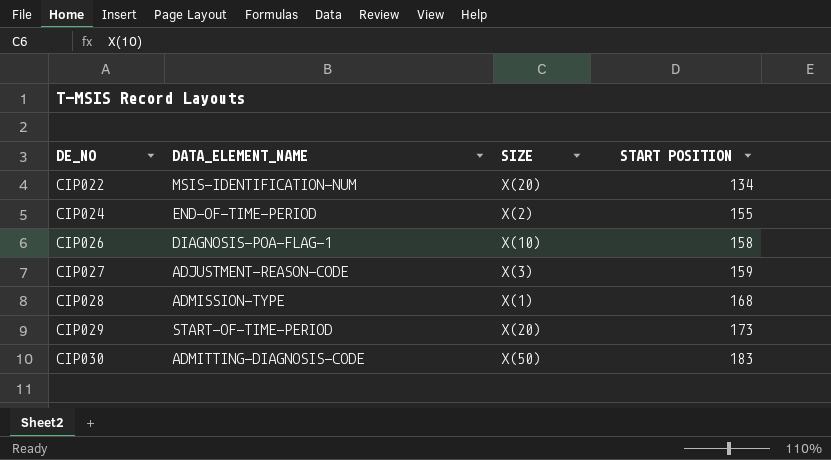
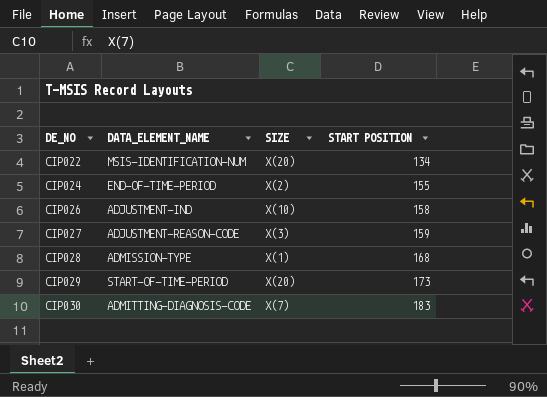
CIP026 | DATA_ELEMENT_NAME: DIAGNOSIS-POA-FLAG-1 -> ADJUSTMENT-IND
CIP030 | SIZE: X(50) -> X(7)

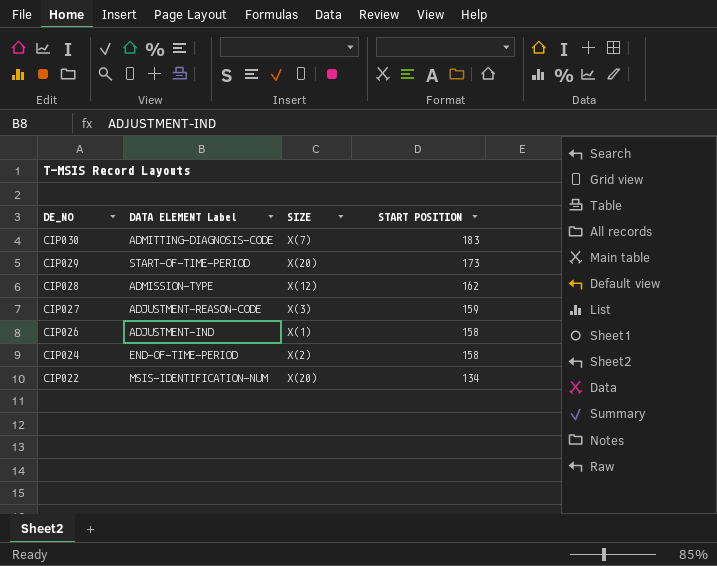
row order: DE_NO ascending -> DE_NO descending
column name: DATA_ELEMENT_NAME -> DATA ELEMENT Label
CIP028 | SIZE: X(1) -> X(12)
CIP028 | START POSITION: 168 -> 162
CIP026 | SIZE: X(10) -> X(1)
CIP024 | START POSITION: 155 -> 158

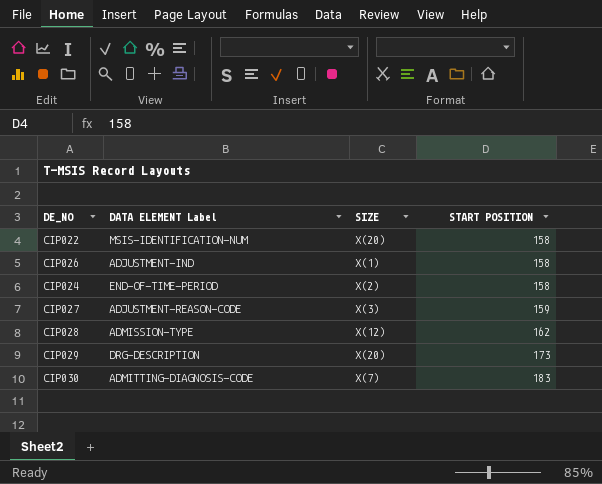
row order: DE_NO descending -> START POSITION ascending
CIP022 | START POSITION: 134 -> 158
CIP029 | DATA ELEMENT Label: START-OF-TIME-PERIOD -> DRG-DESCRIPTION

